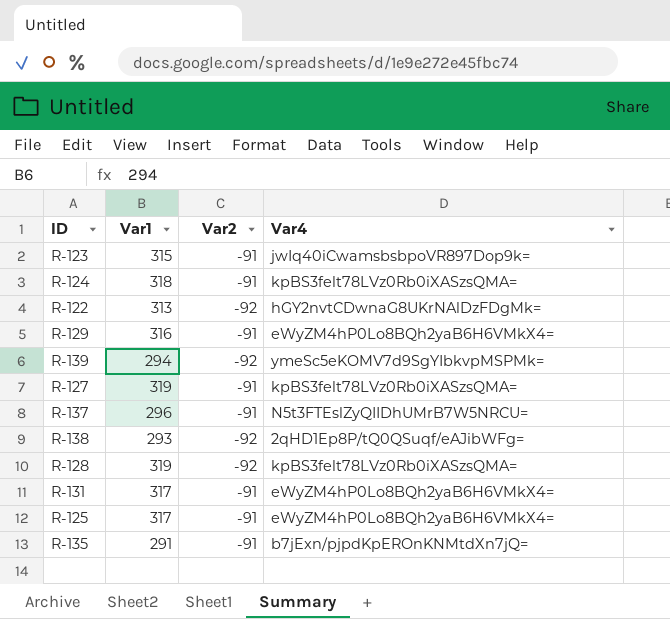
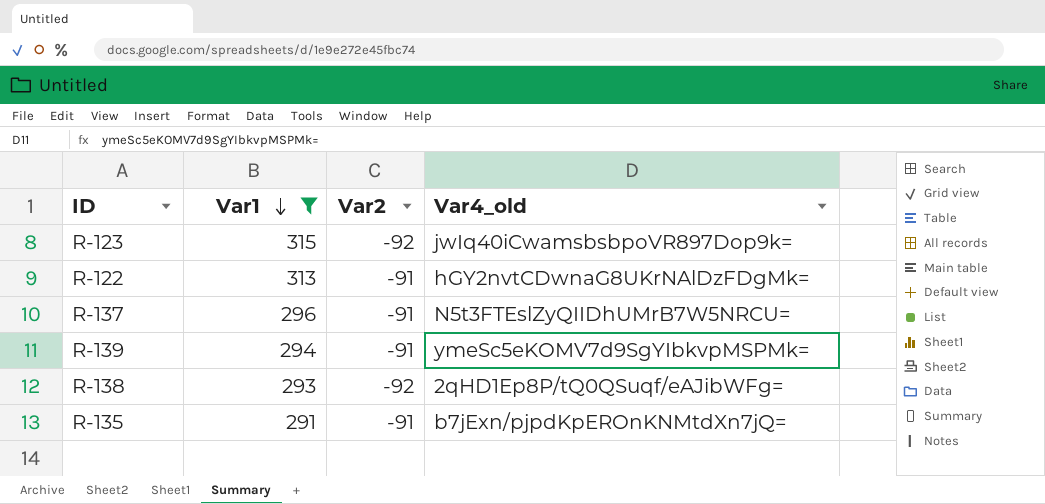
filter: none -> Var1 <= 315
row order: none -> Var1 descending
column name: Var4 -> Var4_old
R-123 | Var2: -91 -> -92
R-122 | Var2: -92 -> -91
R-139 | Var2: -92 -> -91

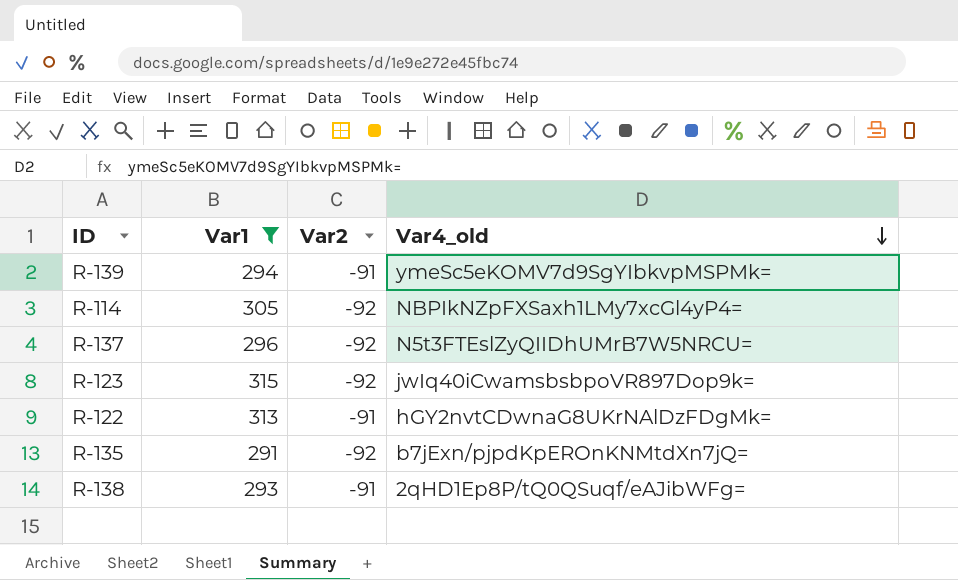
row order: Var1 descending -> Var4_old descending
row R-114: none -> 305 | -92 | NBPIkNZpFXSaxh1LMy7xcGl4yP4=
R-137 | Var2: -91 -> -92
R-135 | Var2: -91 -> -92
R-138 | Var2: -92 -> -91

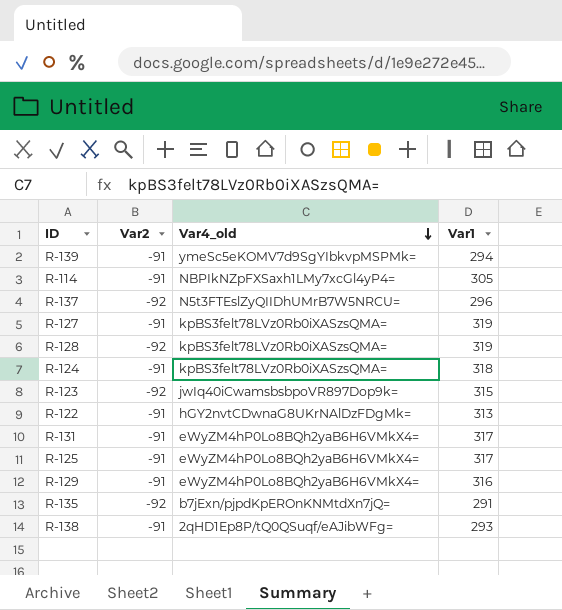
filter: Var1 <= 315 -> none
column Var1 | position: 2 -> 4
R-114 | Var2: -92 -> -91

